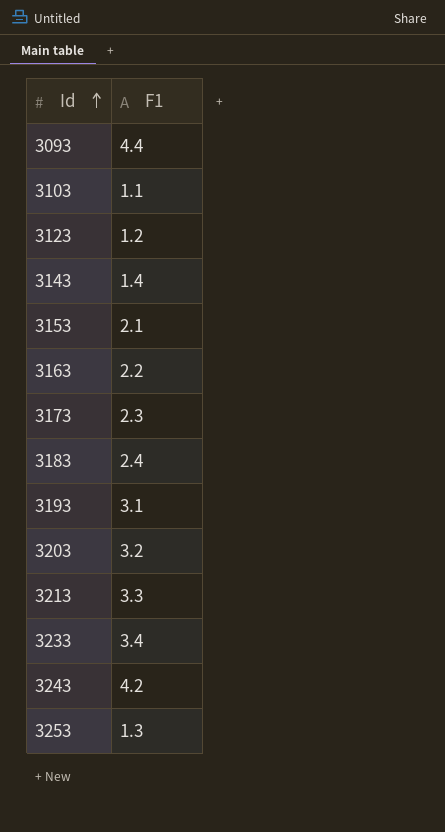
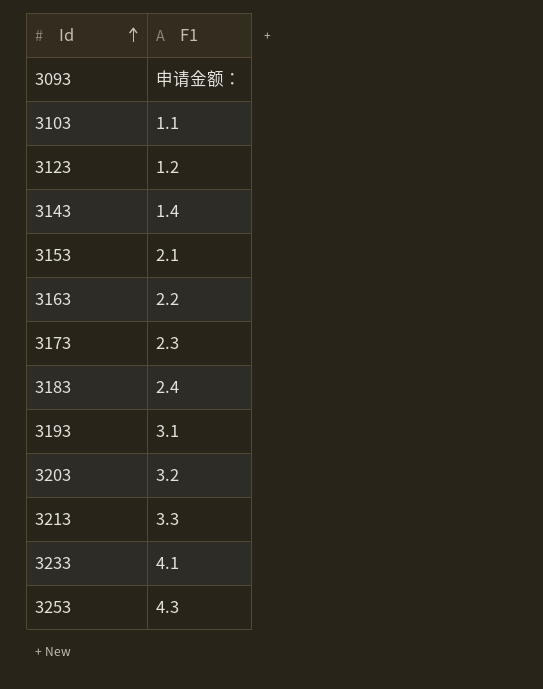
row 3243: 4.2 -> none
3093 | F1: 4.4 -> 申请金额：
3233 | F1: 3.4 -> 4.1
3253 | F1: 1.3 -> 4.3

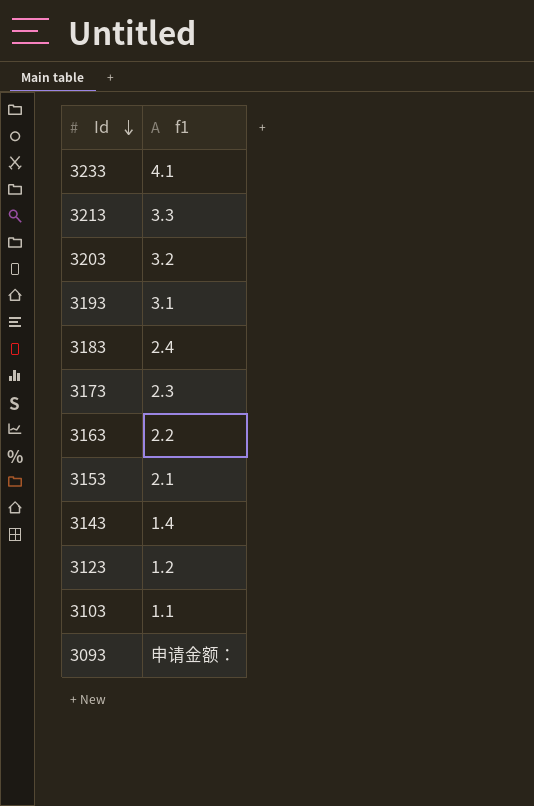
row order: Id ascending -> Id descending
column name: F1 -> f1
row 3253: 4.3 -> none

